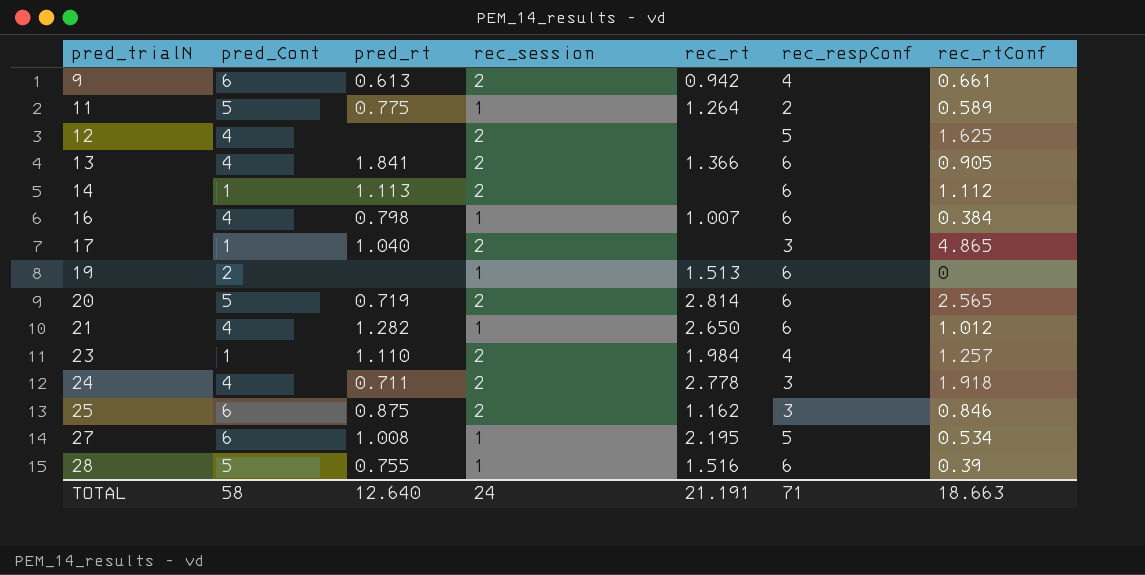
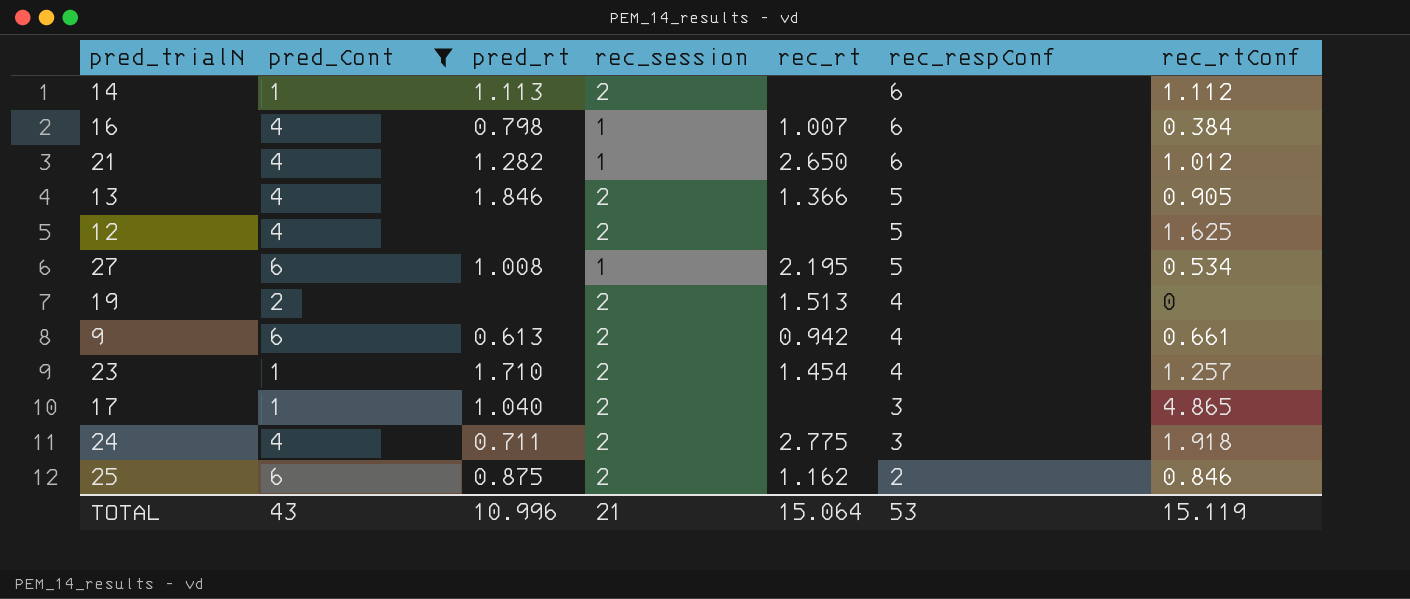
filter: none -> pred_Cont != 5
row order: pred_trialN ascending -> rec_respConf descending
13 | pred_rt: 1.841 -> 1.846
13 | rec_respConf: 6 -> 5
19 | rec_session: 1 -> 2
19 | rec_respConf: 6 -> 4
23 | pred_rt: 1.110 -> 1.710
23 | rec_rt: 1.984 -> 1.454
24 | rec_rt: 2.778 -> 2.775
25 | rec_respConf: 3 -> 2
TOTAL | pred_Cont: 58 -> 43
TOTAL | pred_rt: 12.640 -> 10.996
TOTAL | rec_session: 24 -> 21
TOTAL | rec_rt: 21.191 -> 15.064
TOTAL | rec_respConf: 71 -> 53
TOTAL | rec_rtConf: 18.663 -> 15.119

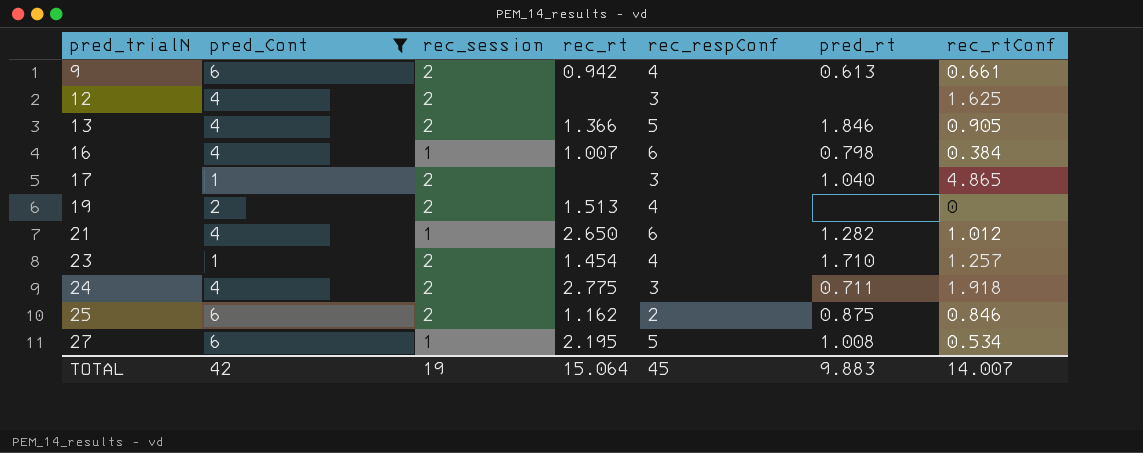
row order: rec_respConf descending -> pred_trialN ascending
column pred_rt | position: 3 -> 6
row 14: 1 | 1.113 | 2 | none | 6 | 1.112 -> none
12 | rec_respConf: 5 -> 3
TOTAL | pred_Cont: 43 -> 42
TOTAL | rec_session: 21 -> 19
TOTAL | rec_respConf: 53 -> 45
TOTAL | pred_rt: 10.996 -> 9.883
TOTAL | rec_rtConf: 15.119 -> 14.007

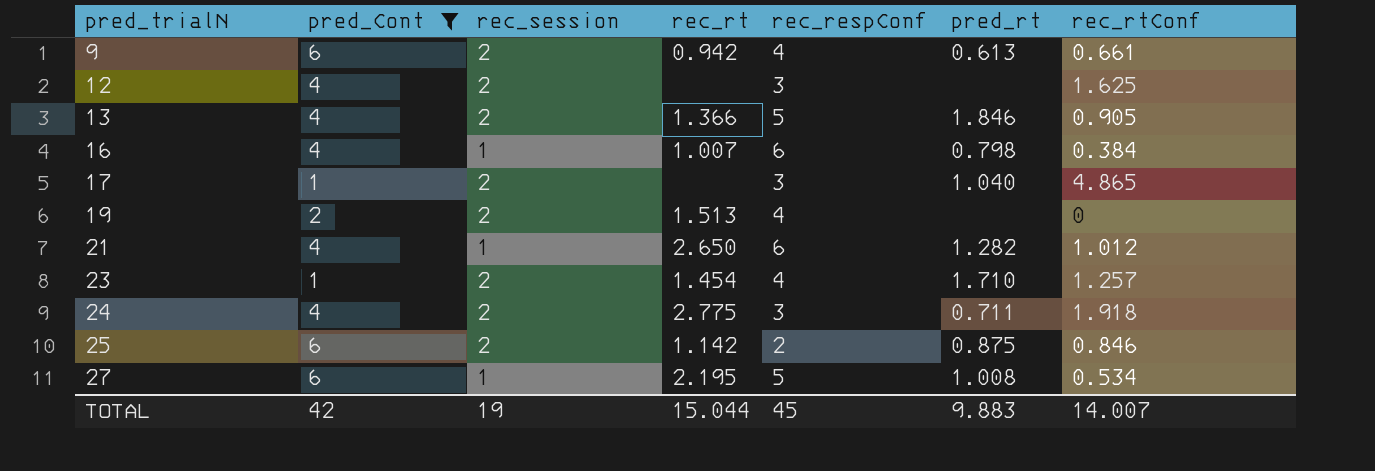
25 | rec_rt: 1.162 -> 1.142
TOTAL | rec_rt: 15.064 -> 15.044

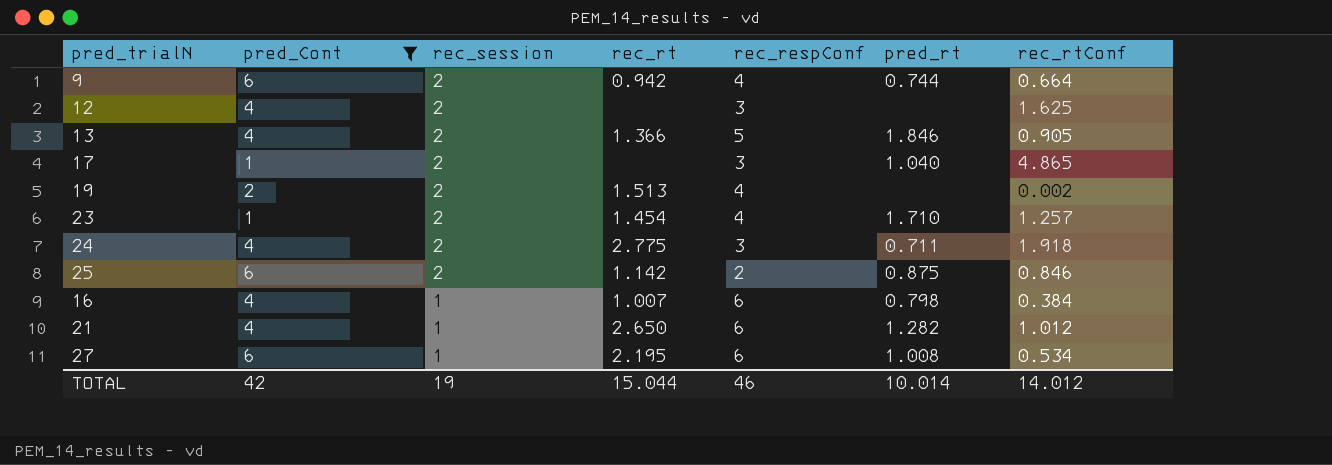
row order: pred_trialN ascending -> rec_session descending
9 | pred_rt: 0.613 -> 0.744
9 | rec_rtConf: 0.661 -> 0.664
19 | rec_rtConf: 0 -> 0.002
27 | rec_respConf: 5 -> 6
TOTAL | rec_respConf: 45 -> 46
TOTAL | pred_rt: 9.883 -> 10.014
TOTAL | rec_rtConf: 14.007 -> 14.012

